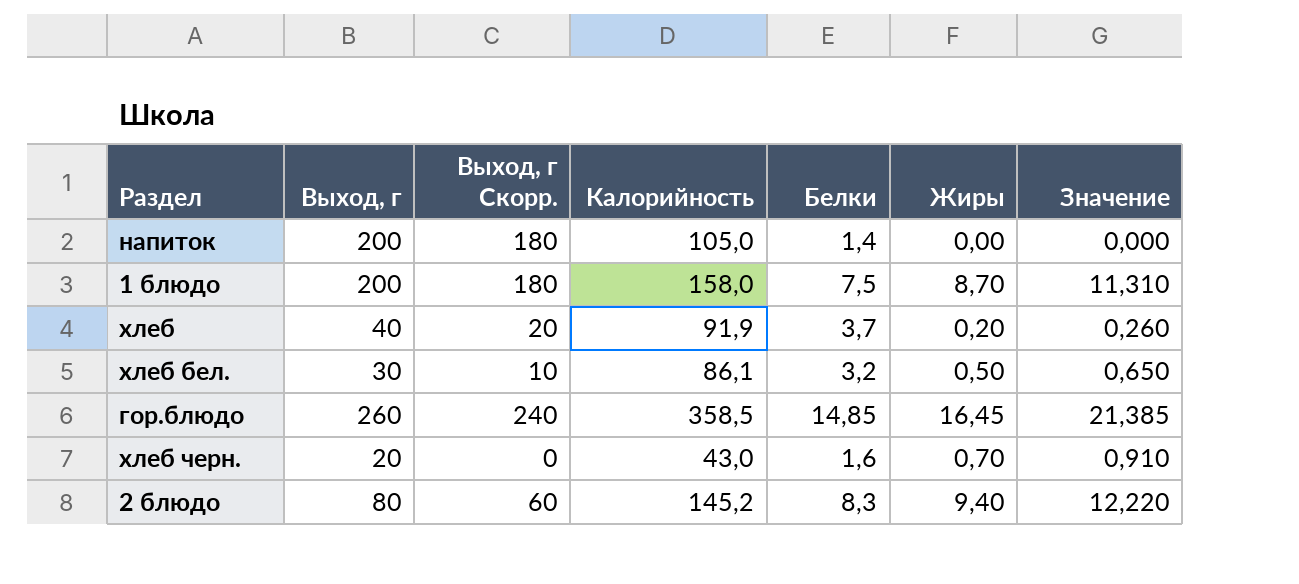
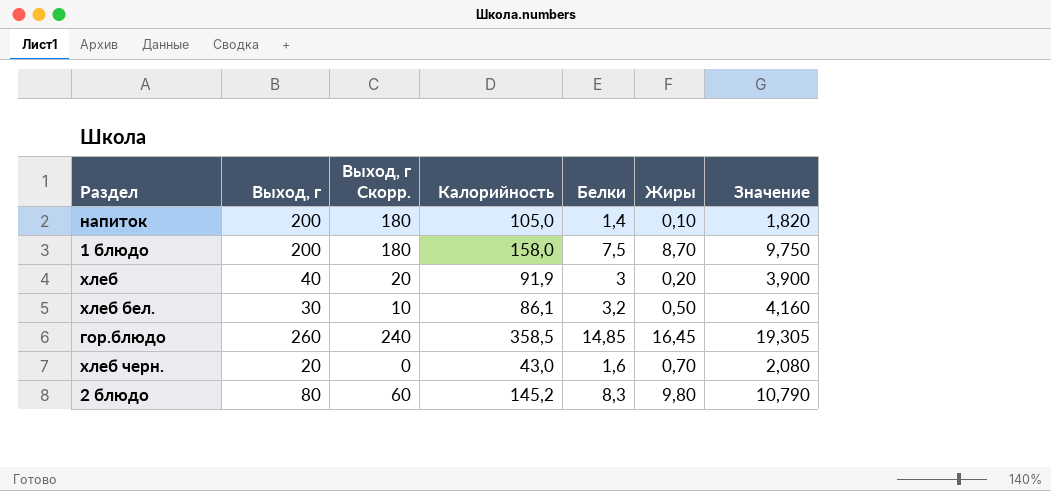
column Значение | formula: [Жиры] * 1,3 -> [Белки] * 1,3
напиток | Жиры: 0,00 -> 0,10
хлеб | Белки: 3,7 -> 3
2 блюдо | Жиры: 9,40 -> 9,80

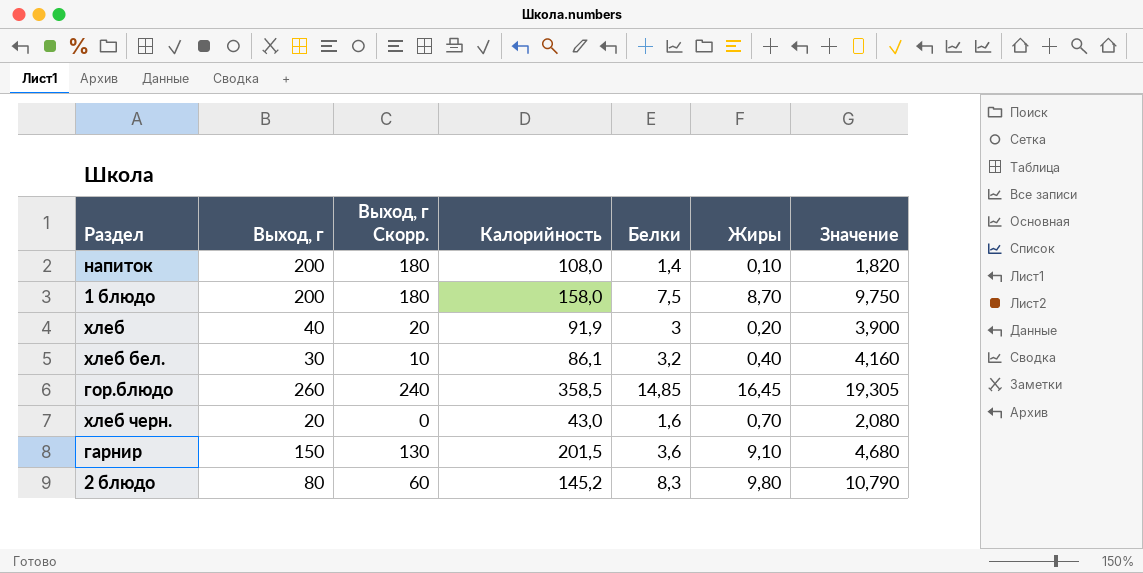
напиток | Калорийность: 105,0 -> 108,0
хлеб бел. | Жиры: 0,50 -> 0,40
row гарнир: none -> 150 | 130 | 201,5 | 3,6 | 9,10 | 4,680

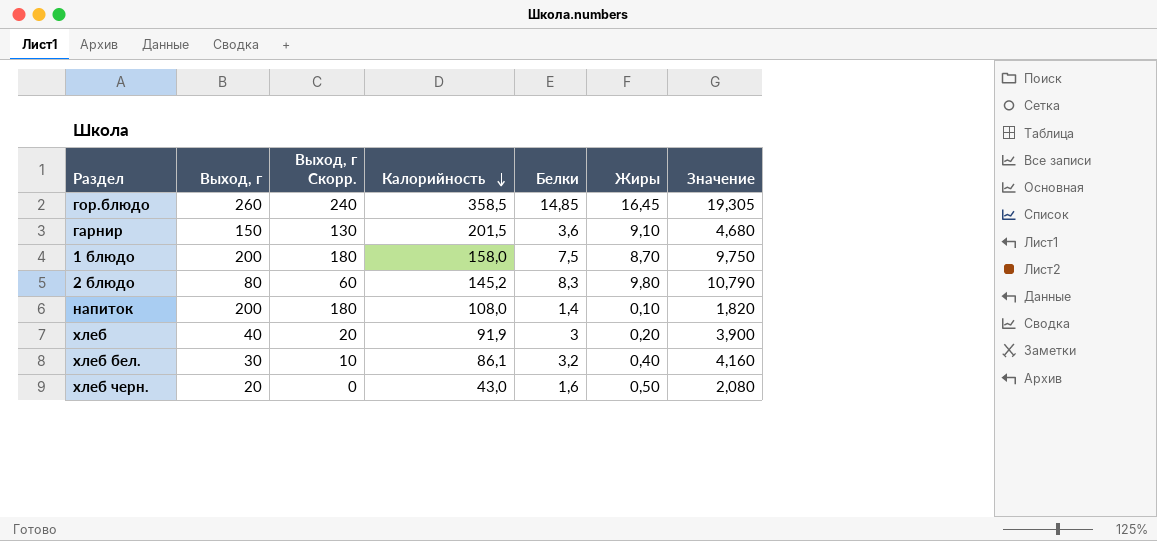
row order: none -> Калорийность descending
хлеб черн. | Жиры: 0,70 -> 0,50

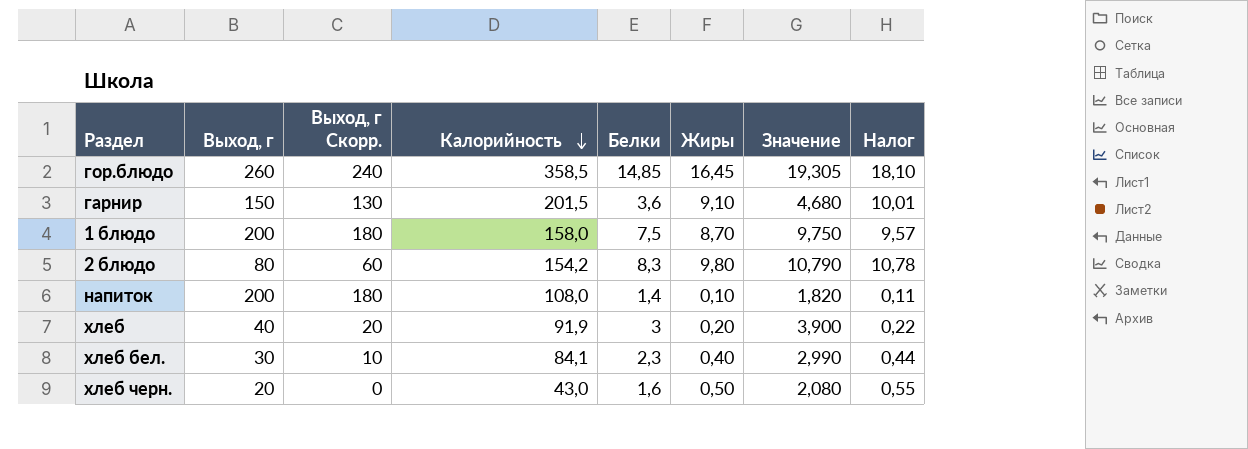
column Налог | formula: none -> [Жиры] * 1,1
2 блюдо | Калорийность: 145,2 -> 154,2
хлеб бел. | Калорийность: 86,1 -> 84,1
хлеб бел. | Белки: 3,2 -> 2,3
хлеб бел. | Значение: 4,160 -> 2,990

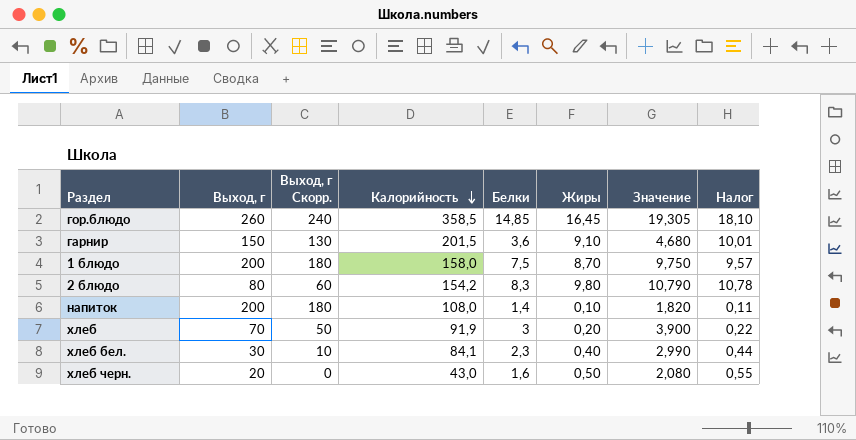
хлеб | Выход, г: 40 -> 70
хлеб | Выход, г Скорр.: 20 -> 50

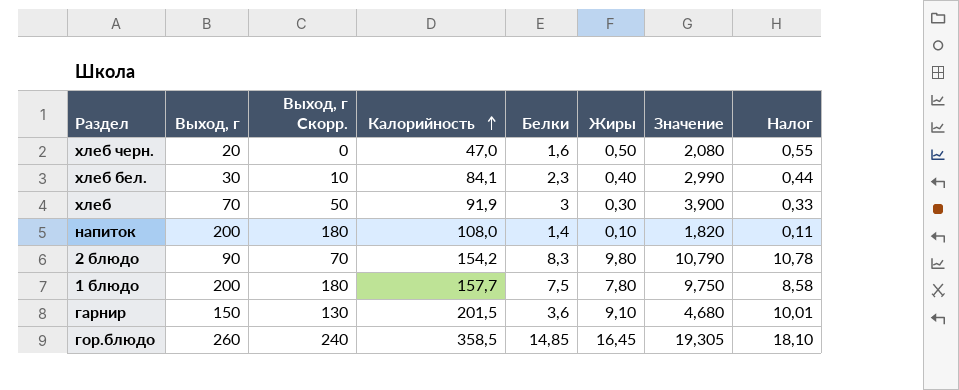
row order: Калорийность descending -> Калорийность ascending
хлеб черн. | Калорийность: 43,0 -> 47,0
хлеб | Жиры: 0,20 -> 0,30
хлеб | Налог: 0,22 -> 0,33
2 блюдо | Выход, г: 80 -> 90
2 блюдо | Выход, г Скорр.: 60 -> 70
1 блюдо | Калорийность: 158,0 -> 157,7
1 блюдо | Жиры: 8,70 -> 7,80
1 блюдо | Налог: 9,57 -> 8,58

